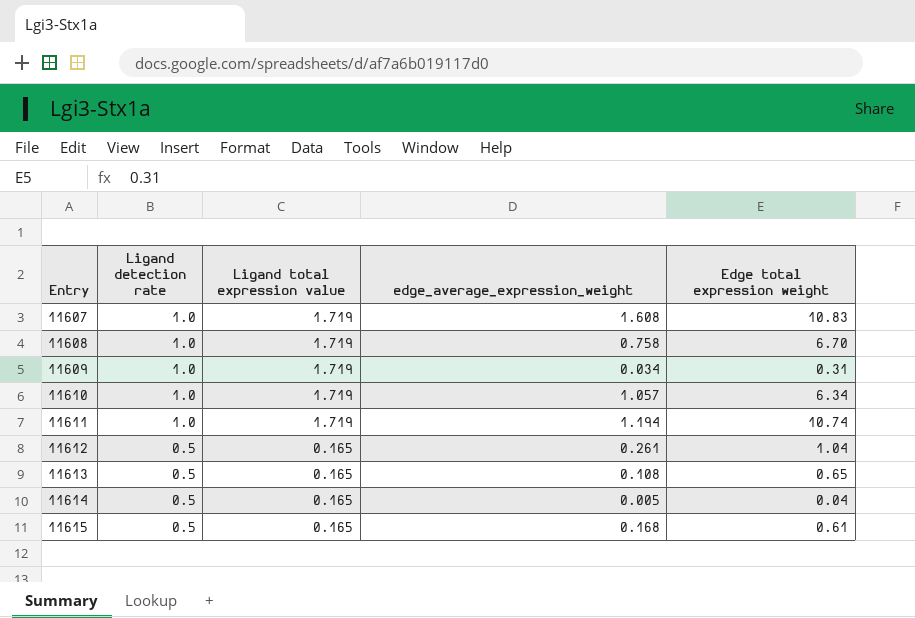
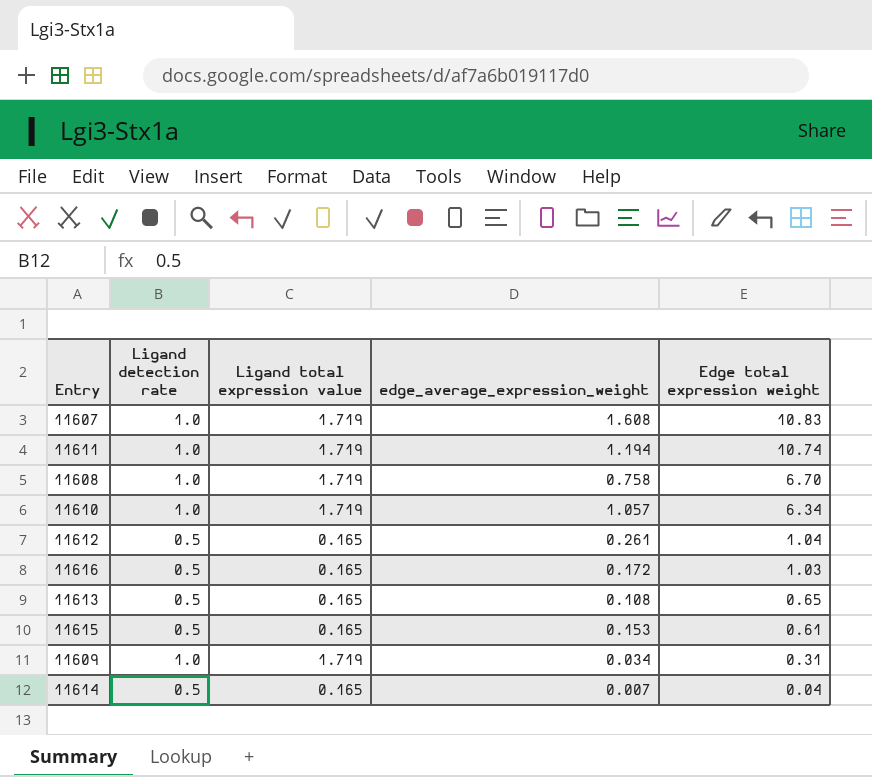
row order: Entry ascending -> Edge total expression weight descending
row 11616: none -> 0.5 | 0.165 | 0.172 | 1.03
11615 | edge_average_expression_weight: 0.168 -> 0.153
11614 | edge_average_expression_weight: 0.005 -> 0.007

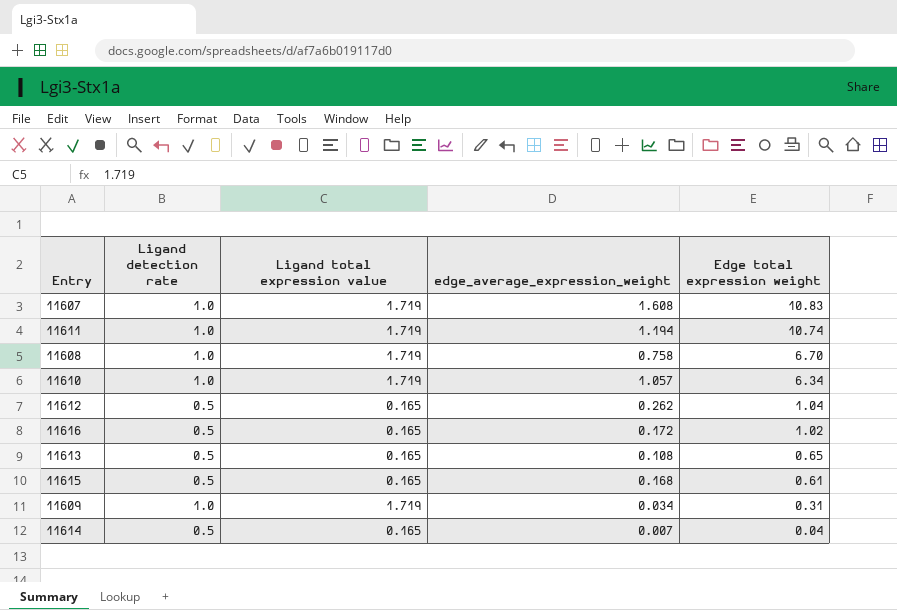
11612 | edge_average_expression_weight: 0.261 -> 0.262
11616 | Edge total expression weight: 1.03 -> 1.02
11615 | edge_average_expression_weight: 0.153 -> 0.168

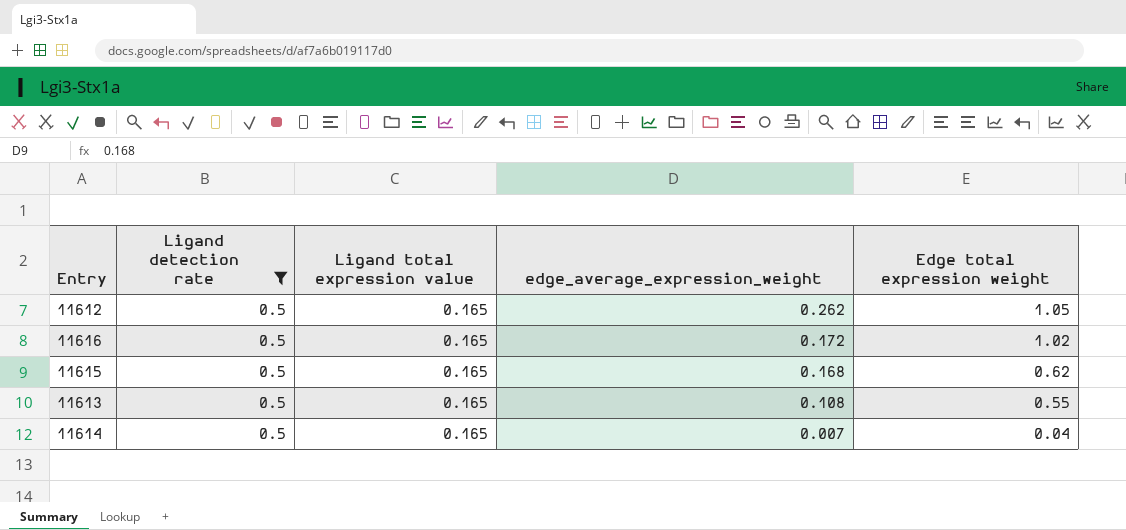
filter: none -> Ligand detection rate = 0.5
row order: Edge total expression weight descending -> edge_average_expression_weight descending
11612 | Edge total expression weight: 1.04 -> 1.05
11615 | Edge total expression weight: 0.61 -> 0.62
11613 | Edge total expression weight: 0.65 -> 0.55

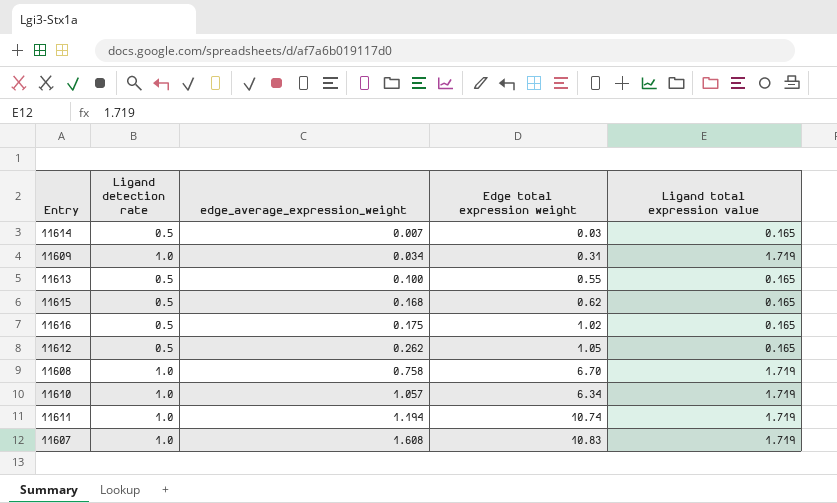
filter: Ligand detection rate = 0.5 -> none
row order: edge_average_expression_weight descending -> edge_average_expression_weight ascending
column Ligand total expression value | position: 3 -> 5
11614 | Edge total expression weight: 0.04 -> 0.03
11613 | edge_average_expression_weight: 0.108 -> 0.100
11616 | edge_average_expression_weight: 0.172 -> 0.175

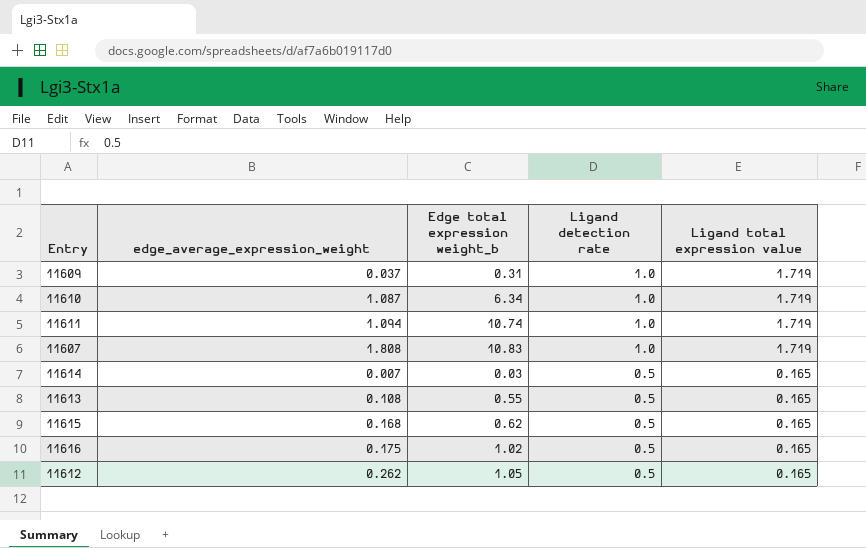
row order: edge_average_expression_weight ascending -> Ligand detection rate descending
column name: Edge total expression weight -> Edge total expression weight_b
column Ligand detection rate | position: 2 -> 4
row 11608: 1.0 | 0.758 | 6.70 | 1.719 -> none
11609 | edge_average_expression_weight: 0.034 -> 0.037
11610 | edge_average_expression_weight: 1.057 -> 1.087
11611 | edge_average_expression_weight: 1.194 -> 1.094
11607 | edge_average_expression_weight: 1.608 -> 1.808
11613 | edge_average_expression_weight: 0.100 -> 0.108

